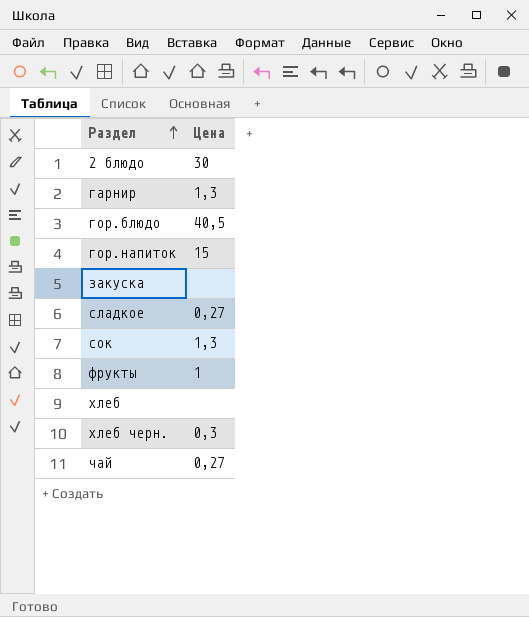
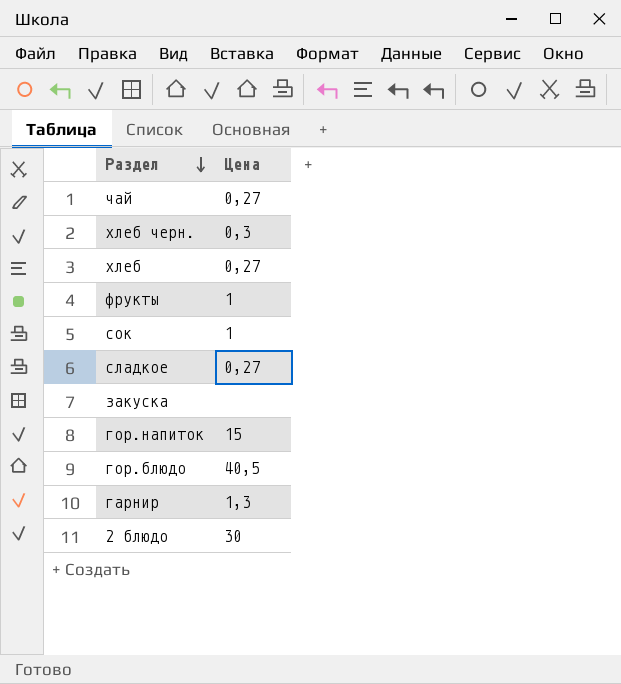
row order: Раздел ascending -> Раздел descending
хлеб | Цена: none -> 0,27
сок | Цена: 1,3 -> 1

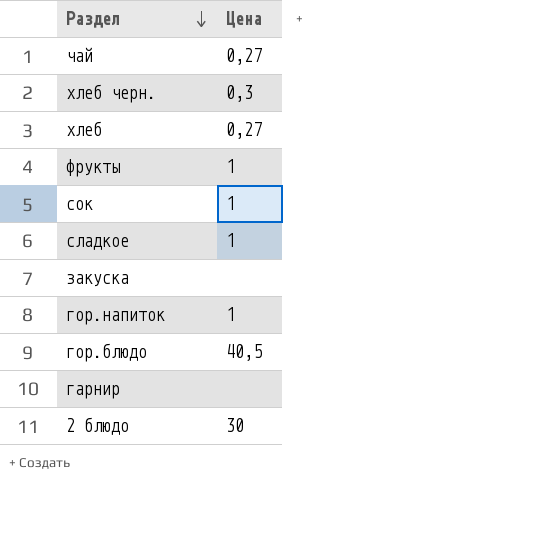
сладкое | Цена: 0,27 -> 1
гор.напиток | Цена: 15 -> 1
гарнир | Цена: 1,3 -> none

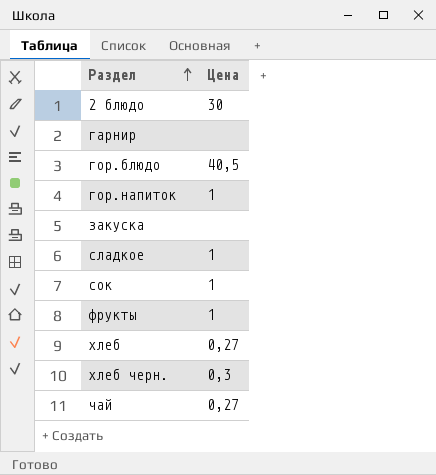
row order: Раздел descending -> Раздел ascending

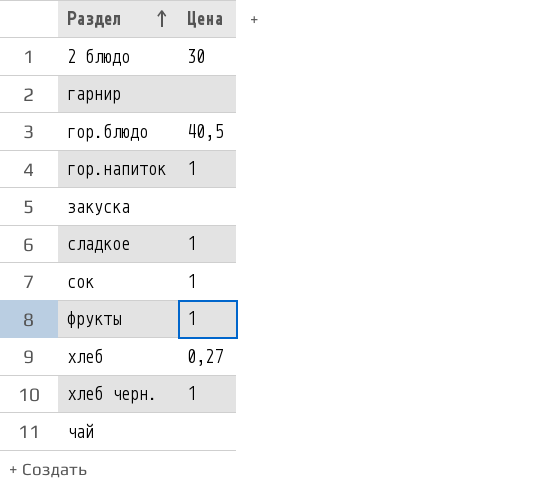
хлеб черн. | Цена: 0,3 -> 1
чай | Цена: 0,27 -> none

